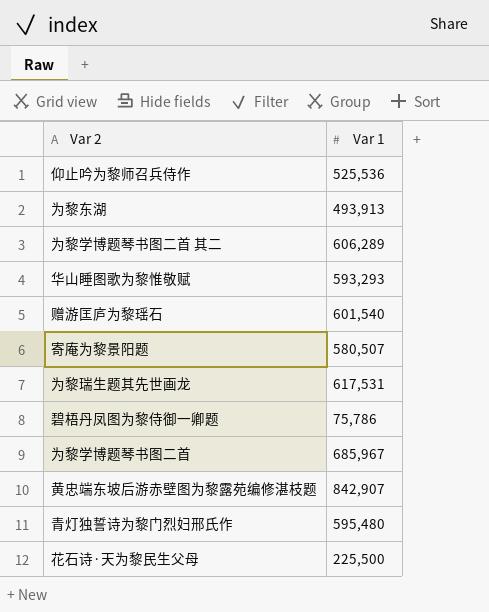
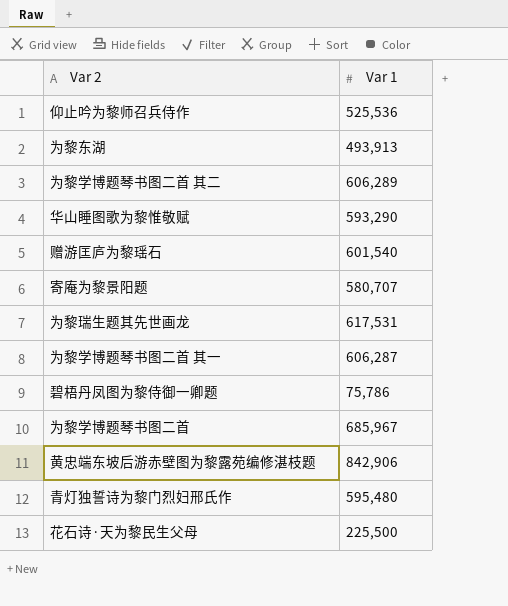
华山睡图歌为黎惟敬赋 | Var 1: 593,293 -> 593,290
寄庵为黎景阳题 | Var 1: 580,507 -> 580,707
row 为黎学博题琴书图二首 其一: none -> 606,287
黄忠端东坡后游赤壁图为黎露苑编修湛枝题 | Var 1: 842,907 -> 842,906

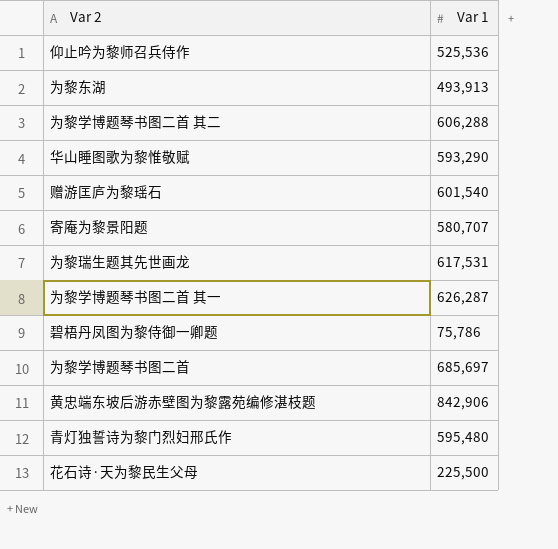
为黎学博题琴书图二首 其二 | Var 1: 606,289 -> 606,288
为黎学博题琴书图二首 其一 | Var 1: 606,287 -> 626,287
为黎学博题琴书图二首 | Var 1: 685,967 -> 685,697

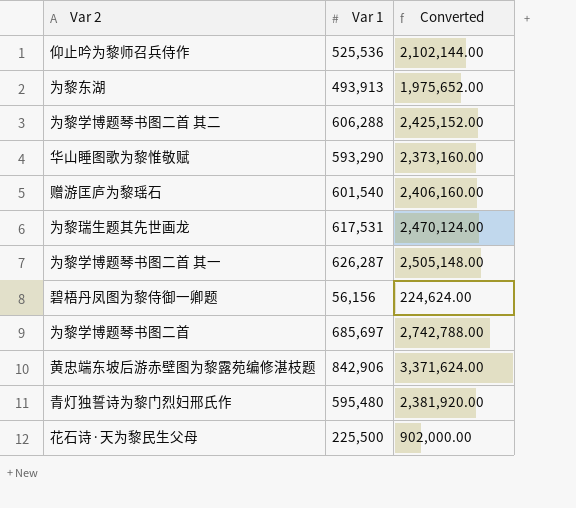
column Converted | formula: none -> [Var 1] * 4
row 寄庵为黎景阳题: 580,707 -> none
碧梧丹凤图为黎侍御一卿题 | Var 1: 75,786 -> 56,156

